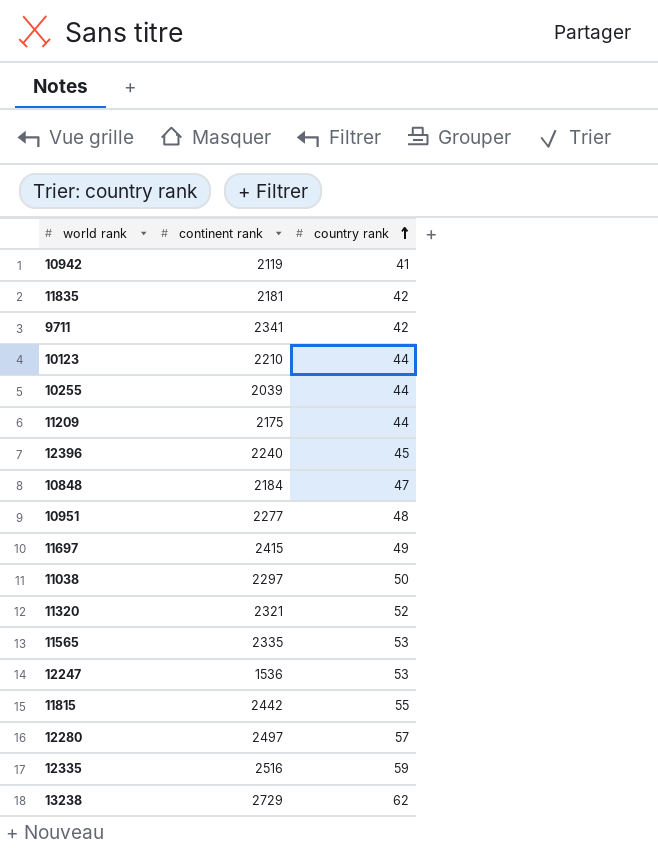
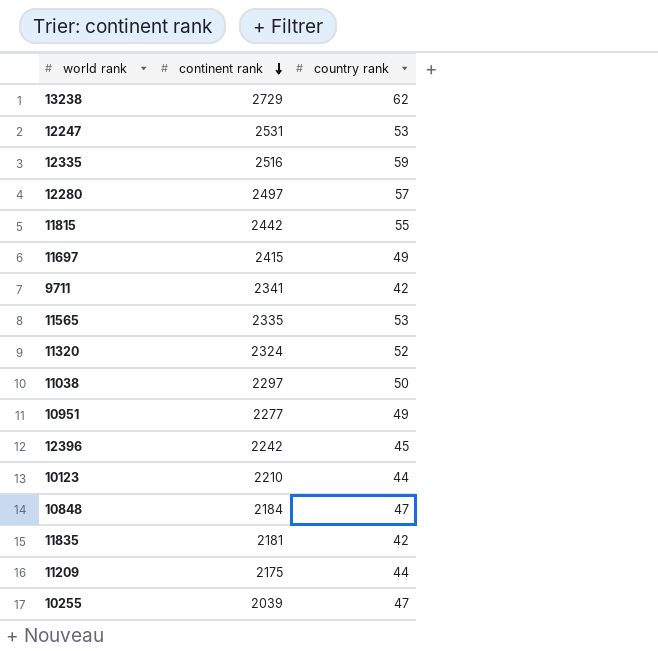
row order: country rank ascending -> continent rank descending
row 10942: 2119 | 41 -> none
12247 | continent rank: 1536 -> 2531
11320 | continent rank: 2321 -> 2324
10951 | country rank: 48 -> 49
12396 | continent rank: 2240 -> 2242
10255 | country rank: 44 -> 47

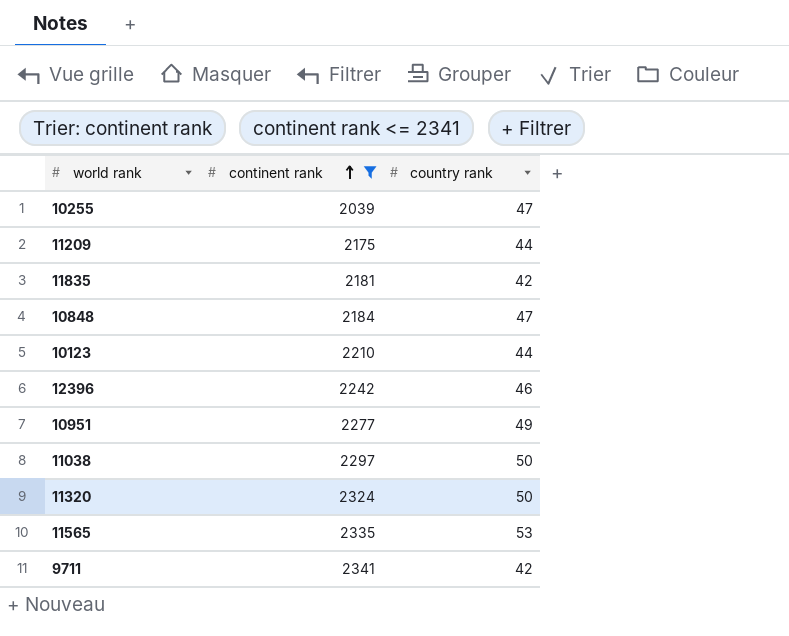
filter: none -> continent rank <= 2341
row order: continent rank descending -> continent rank ascending
12396 | country rank: 45 -> 46
11320 | country rank: 52 -> 50

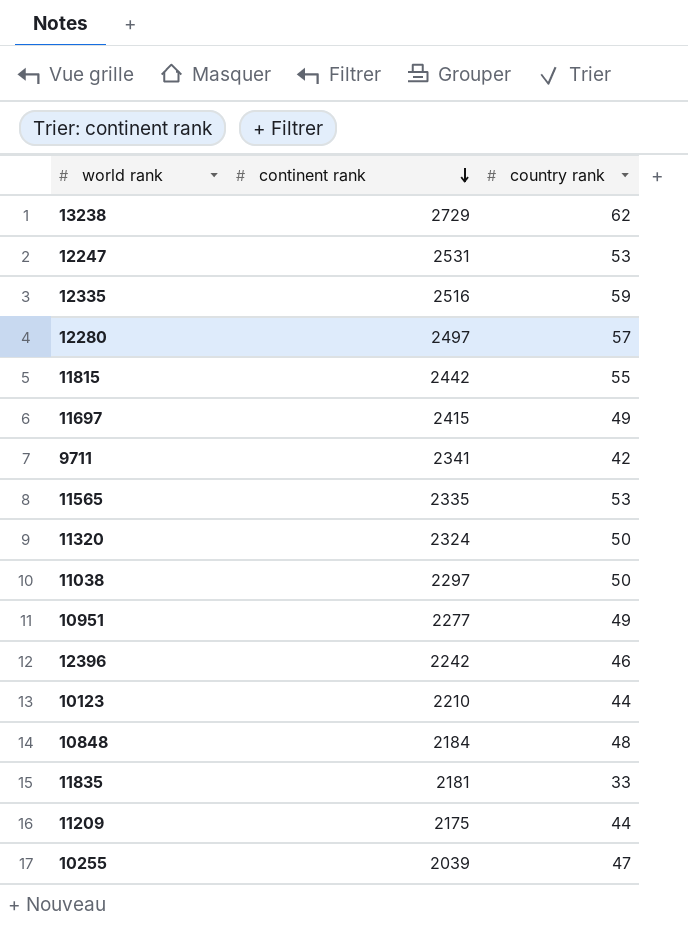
filter: continent rank <= 2341 -> none
row order: continent rank ascending -> continent rank descending
10848 | country rank: 47 -> 48
11835 | country rank: 42 -> 33

